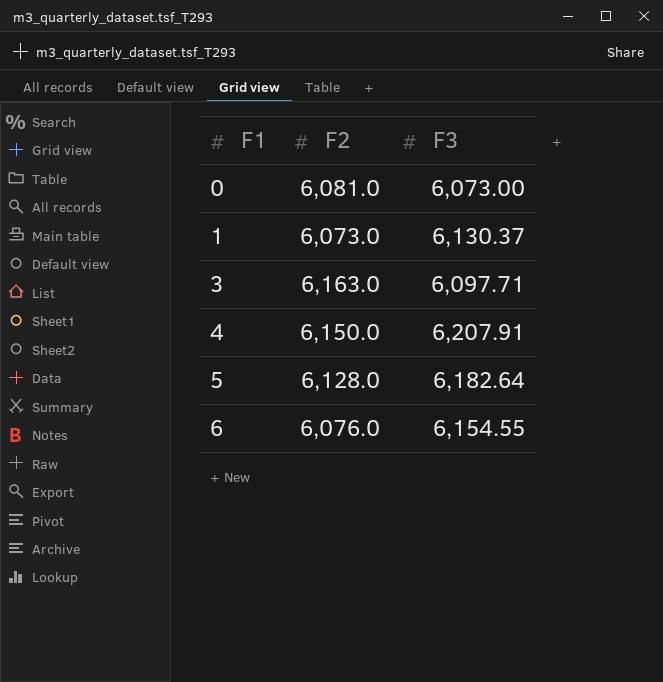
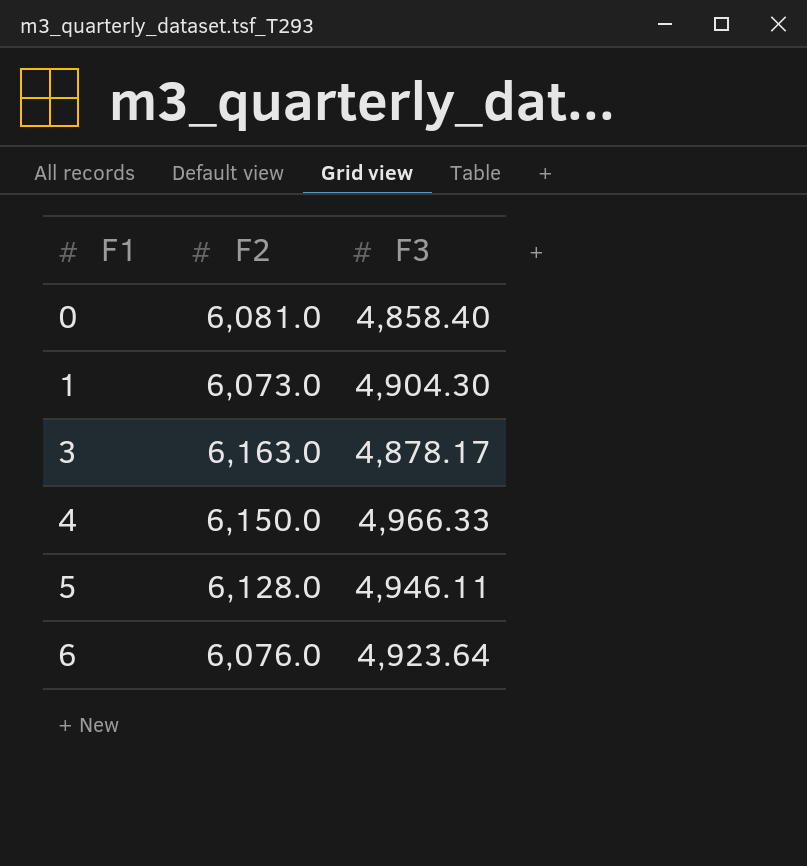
0 | F3: 6,073.00 -> 4,858.40
1 | F3: 6,130.37 -> 4,904.30
3 | F3: 6,097.71 -> 4,878.17
4 | F3: 6,207.91 -> 4,966.33
5 | F3: 6,182.64 -> 4,946.11
6 | F3: 6,154.55 -> 4,923.64

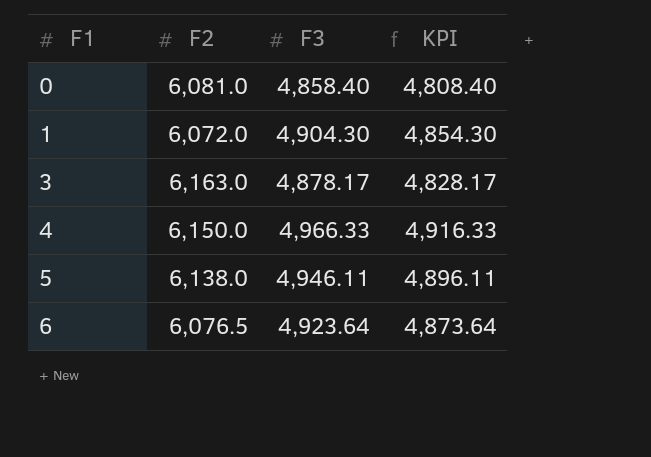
column KPI | formula: none -> [F3] - 50
1 | F2: 6,073.0 -> 6,072.0
5 | F2: 6,128.0 -> 6,138.0
6 | F2: 6,076.0 -> 6,076.5

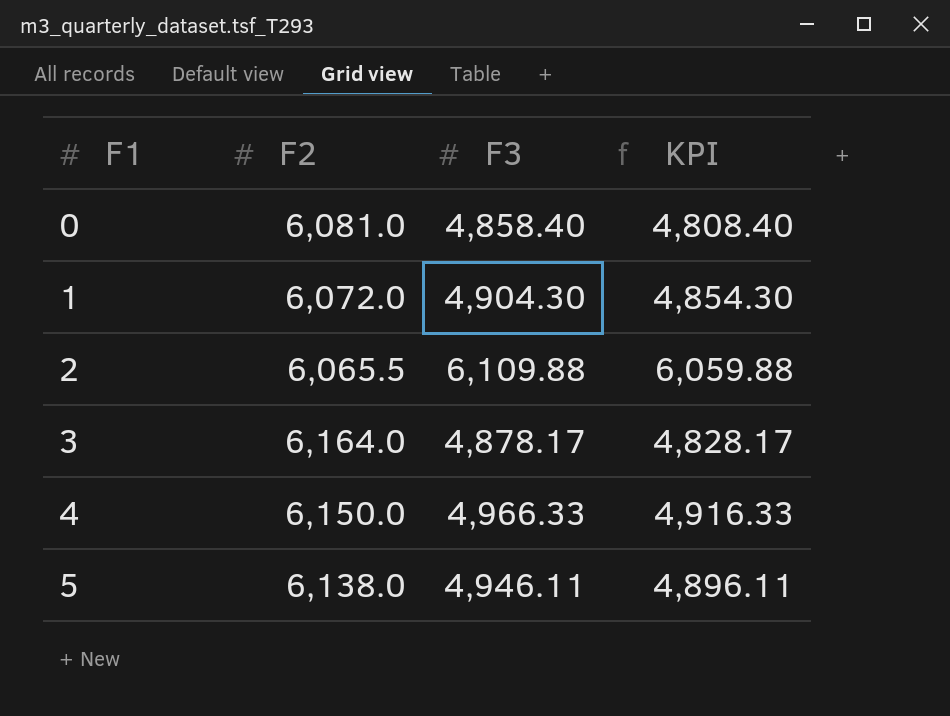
row 6: 6,076.5 | 4,923.64 | 4,873.64 -> none
row 2: none -> 6,065.5 | 6,109.88 | 6,059.88
3 | F2: 6,163.0 -> 6,164.0

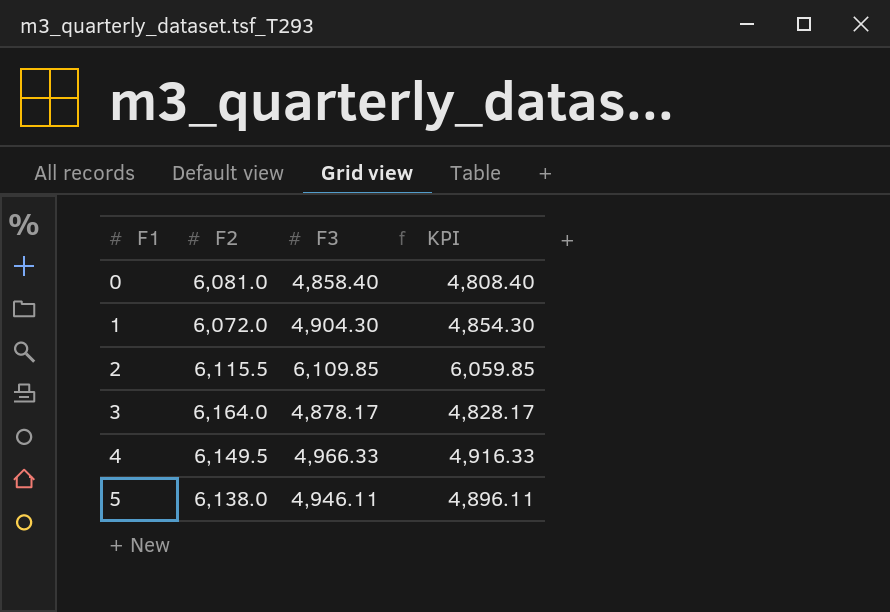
2 | F2: 6,065.5 -> 6,115.5
2 | F3: 6,109.88 -> 6,109.85
2 | KPI: 6,059.88 -> 6,059.85
4 | F2: 6,150.0 -> 6,149.5

